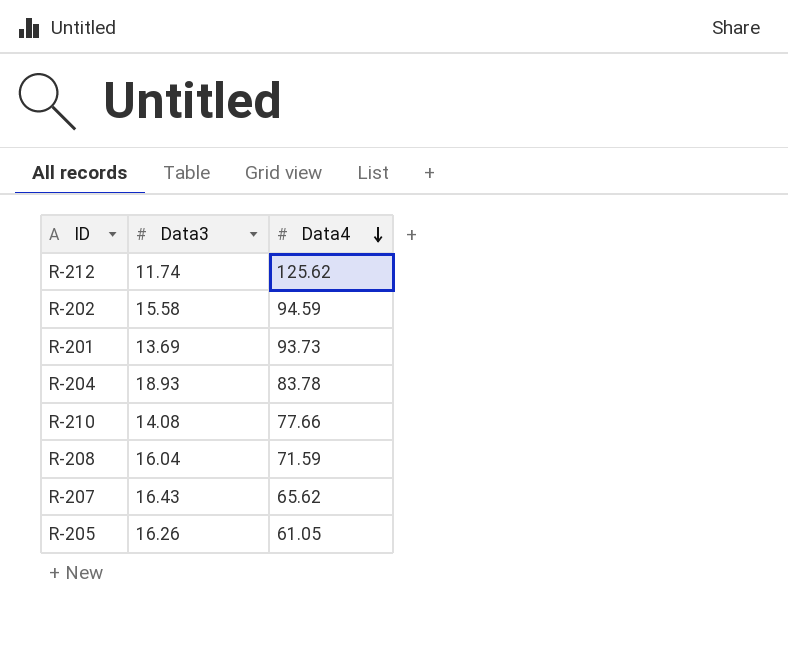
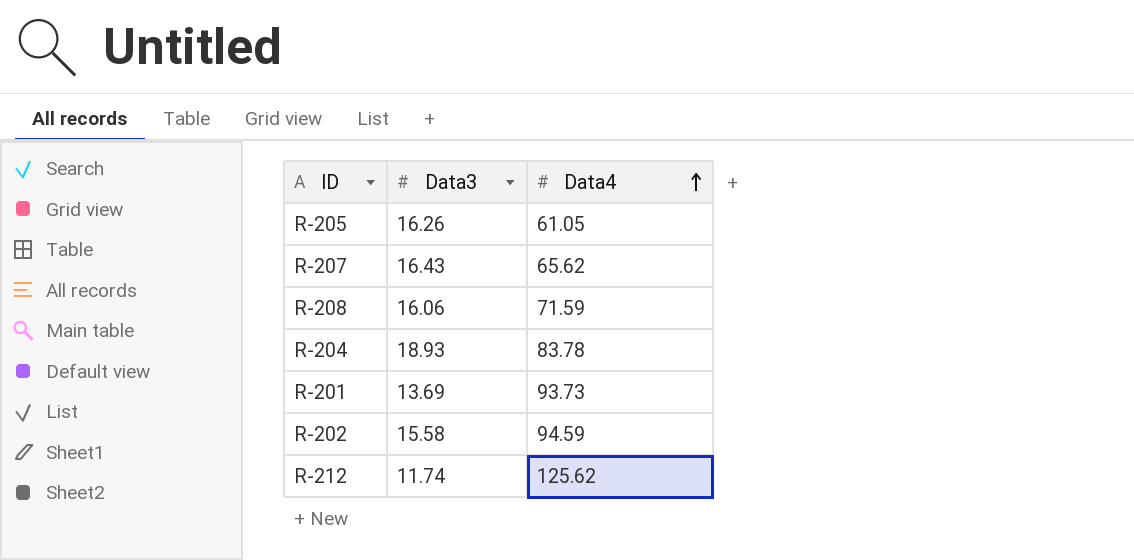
row order: Data4 descending -> Data4 ascending
row R-210: 14.08 | 77.66 -> none
R-208 | Data3: 16.04 -> 16.06

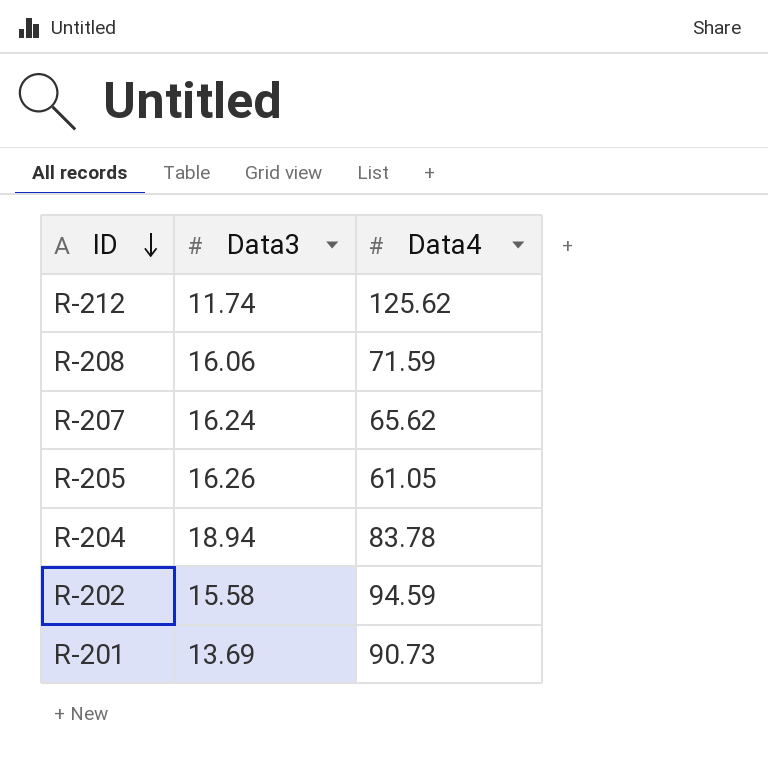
row order: Data4 ascending -> ID descending
R-207 | Data3: 16.43 -> 16.24
R-204 | Data3: 18.93 -> 18.94
R-201 | Data4: 93.73 -> 90.73

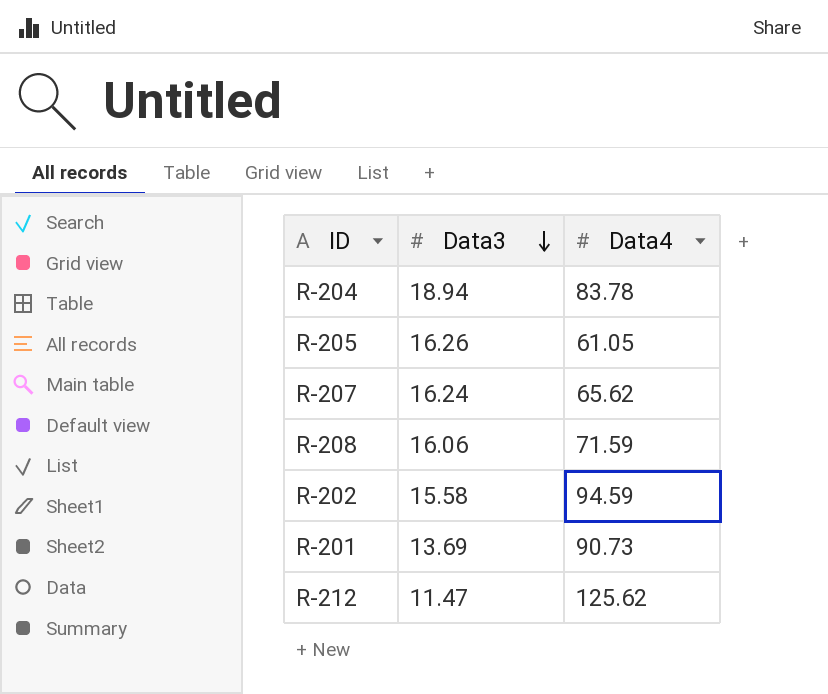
row order: ID descending -> Data3 descending
R-212 | Data3: 11.74 -> 11.47

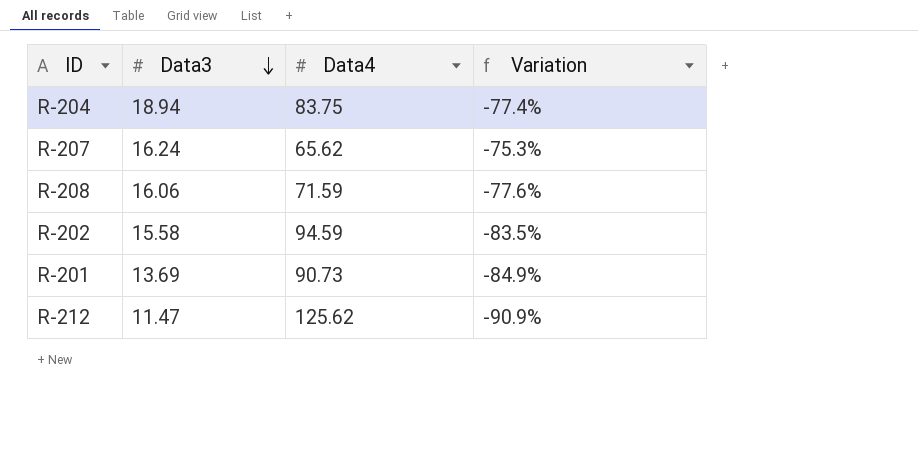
column Variation | formula: none -> ([Data3] - [Data4]) / [Data4]
row R-205: 16.26 | 61.05 -> none
R-204 | Data4: 83.78 -> 83.75

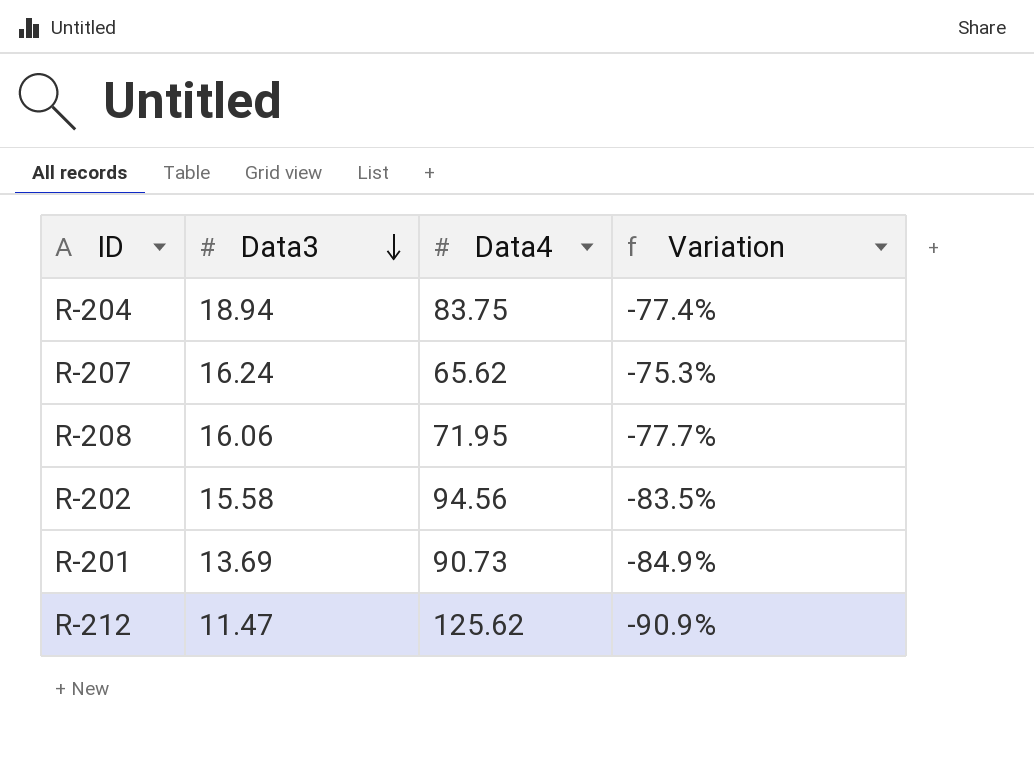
R-208 | Data4: 71.59 -> 71.95
R-208 | Variation: -77.6% -> -77.7%
R-202 | Data4: 94.59 -> 94.56

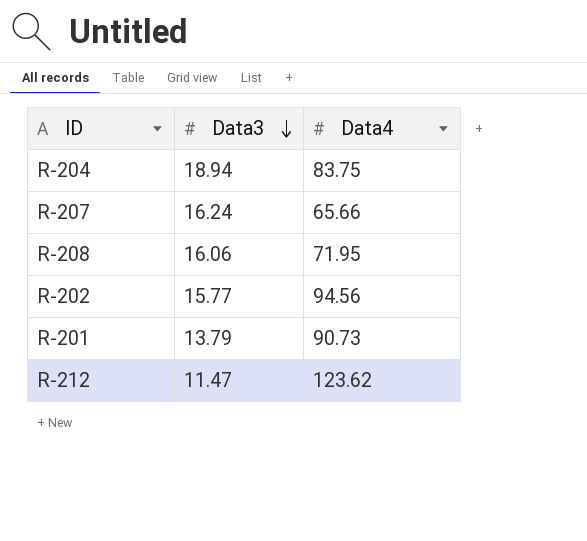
column Variation | formula: ([Data3] - [Data4]) / [Data4] -> none
R-207 | Data4: 65.62 -> 65.66
R-202 | Data3: 15.58 -> 15.77
R-201 | Data3: 13.69 -> 13.79
R-212 | Data4: 125.62 -> 123.62

